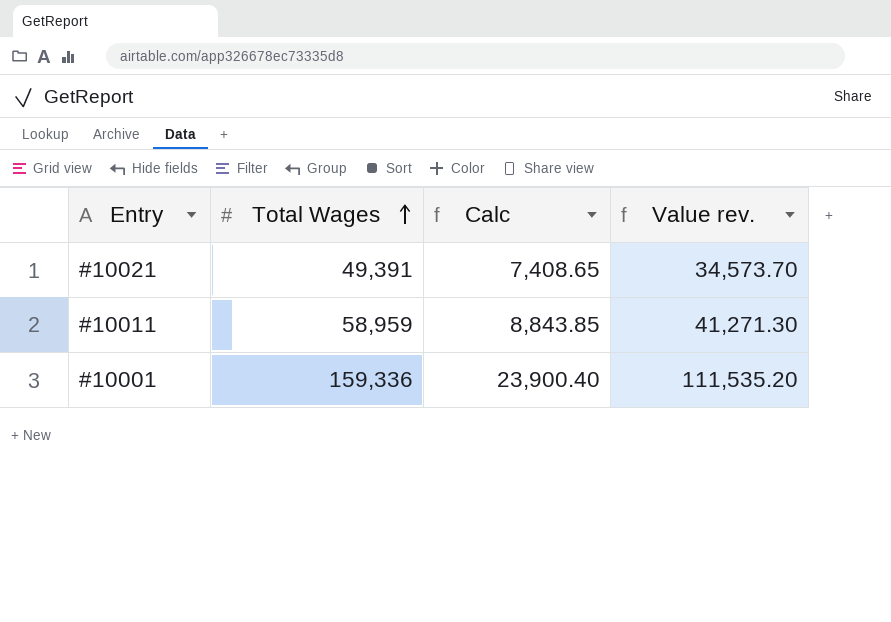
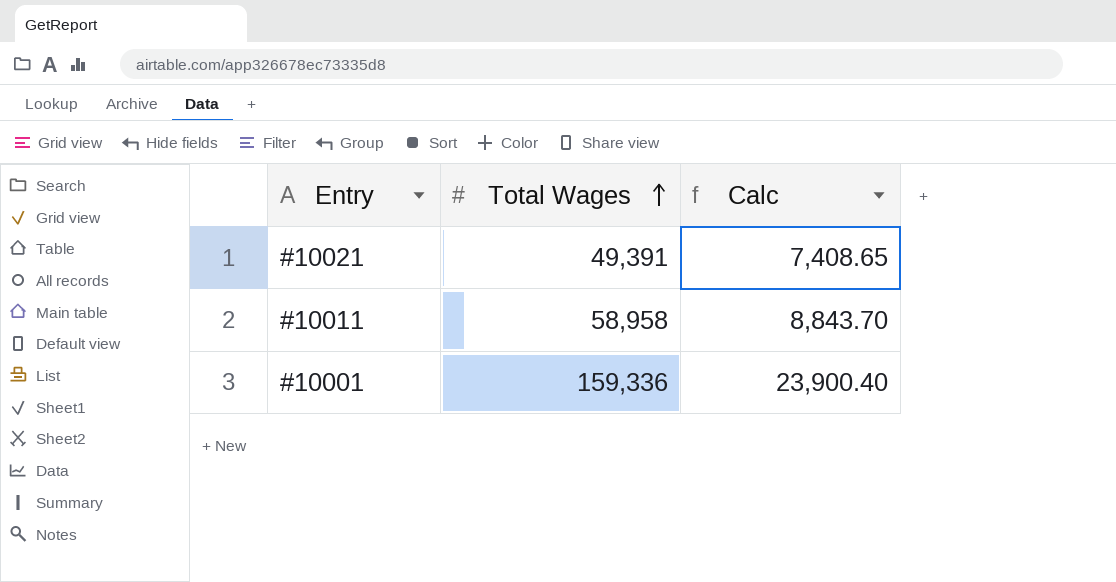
column Value rev. | formula: [Total Wages] * 0.7 -> none
#10011 | Total Wages: 58,959 -> 58,958
#10011 | Calc: 8,843.85 -> 8,843.70

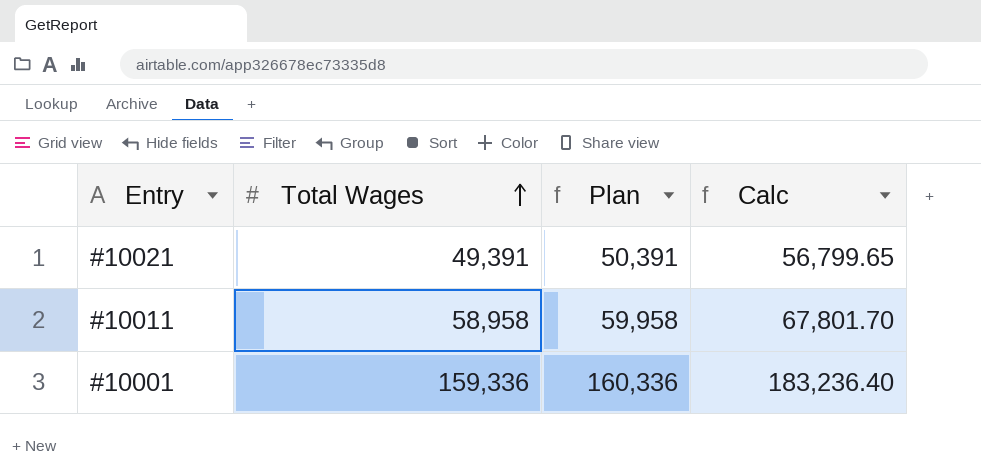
column Plan | formula: none -> [Total Wages] + 1000
column Calc | formula: [Total Wages] * 0.15 -> [Total Wages] * 1.15

